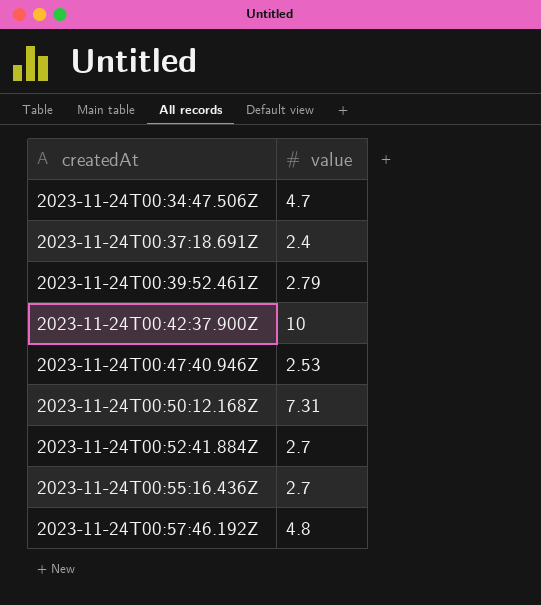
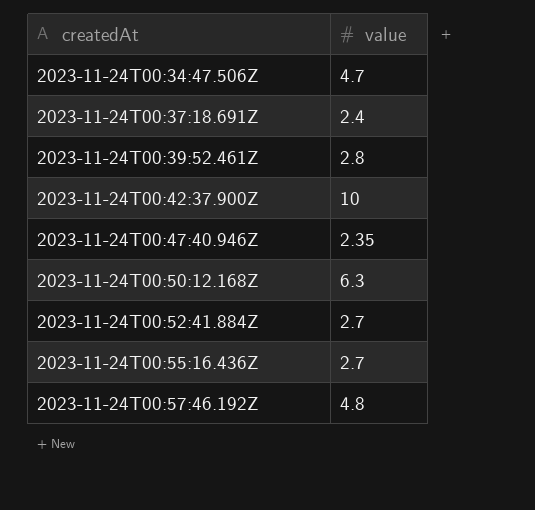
2023-11-24T00:39:52.461Z | value: 2.79 -> 2.8
2023-11-24T00:47:40.946Z | value: 2.53 -> 2.35
2023-11-24T00:50:12.168Z | value: 7.31 -> 6.3

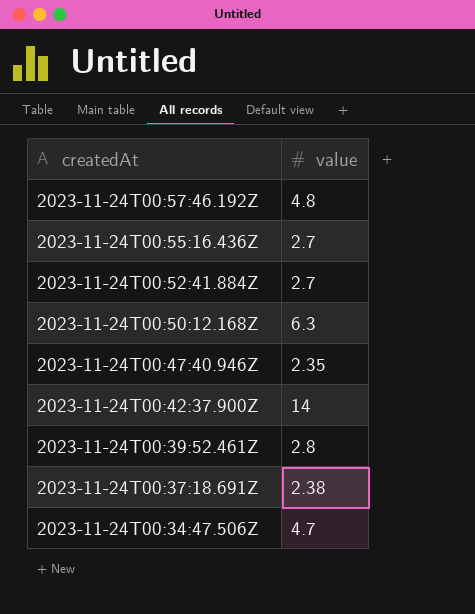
row order: createdAt ascending -> createdAt descending
2023-11-24T00:42:37.900Z | value: 10 -> 14
2023-11-24T00:37:18.691Z | value: 2.4 -> 2.38

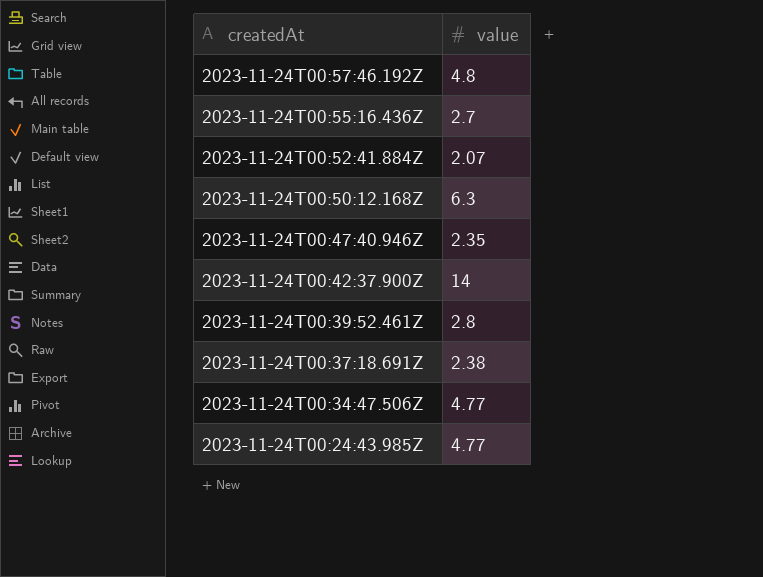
2023-11-24T00:52:41.884Z | value: 2.7 -> 2.07
2023-11-24T00:34:47.506Z | value: 4.7 -> 4.77
row 2023-11-24T00:24:43.985Z: none -> 4.77

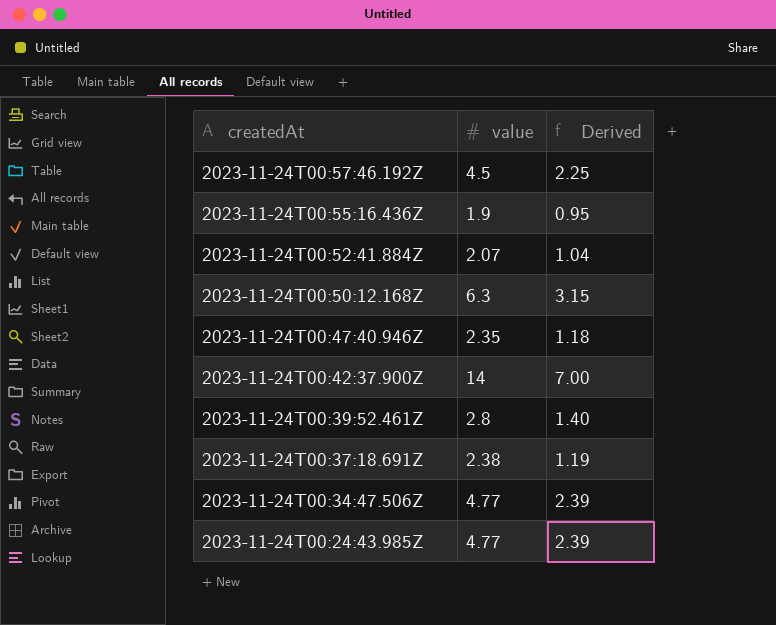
column Derived | formula: none -> [value] * 0.5
2023-11-24T00:57:46.192Z | value: 4.8 -> 4.5
2023-11-24T00:55:16.436Z | value: 2.7 -> 1.9

